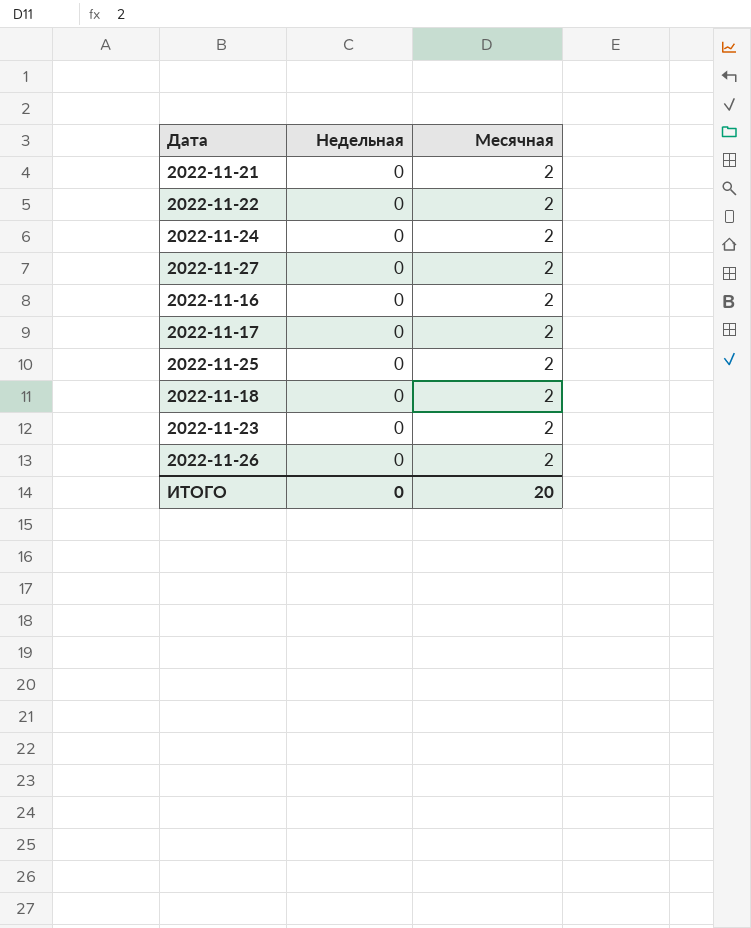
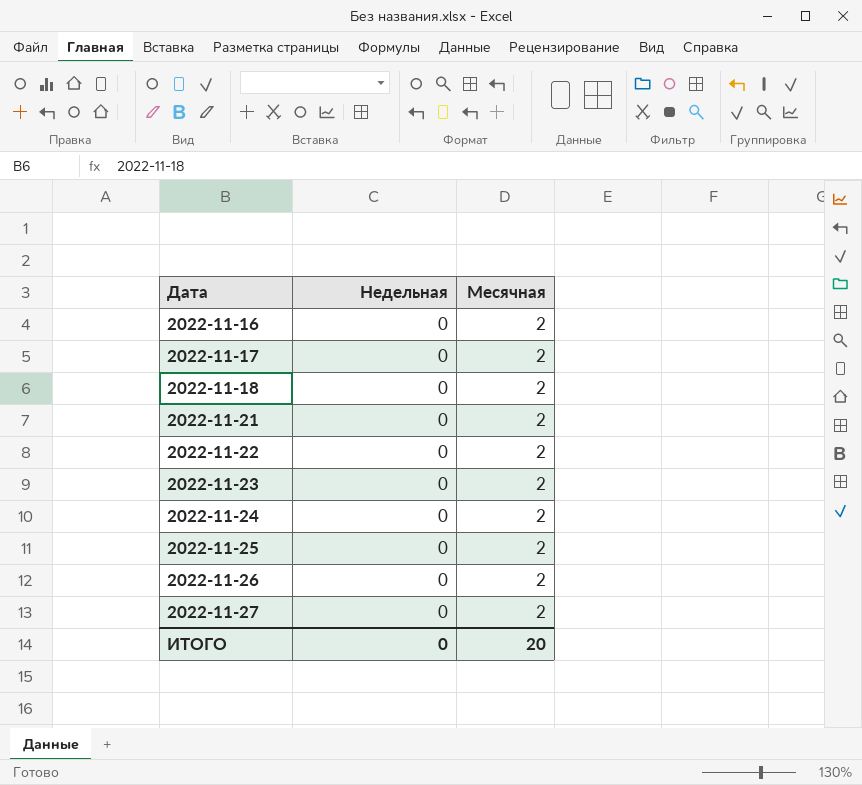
row order: none -> Дата ascending

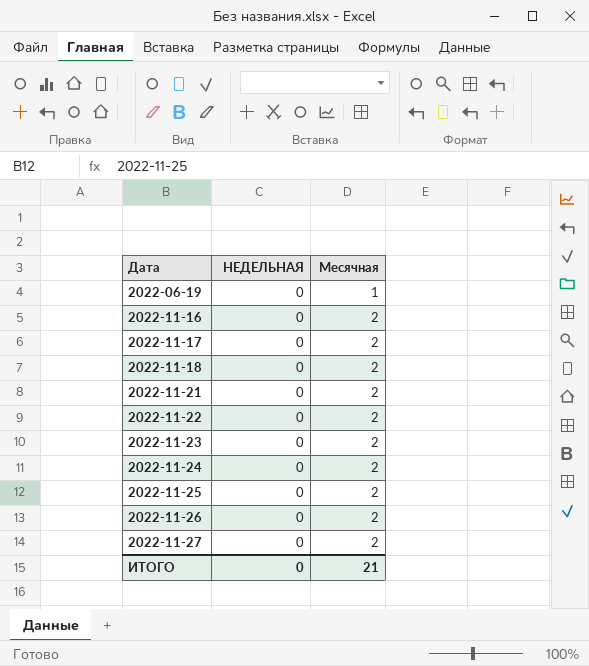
column name: Недельная -> НЕДЕЛЬНАЯ
row 2022-06-19: none -> 0 | 1
ИТОГО | Месячная: 20 -> 21

